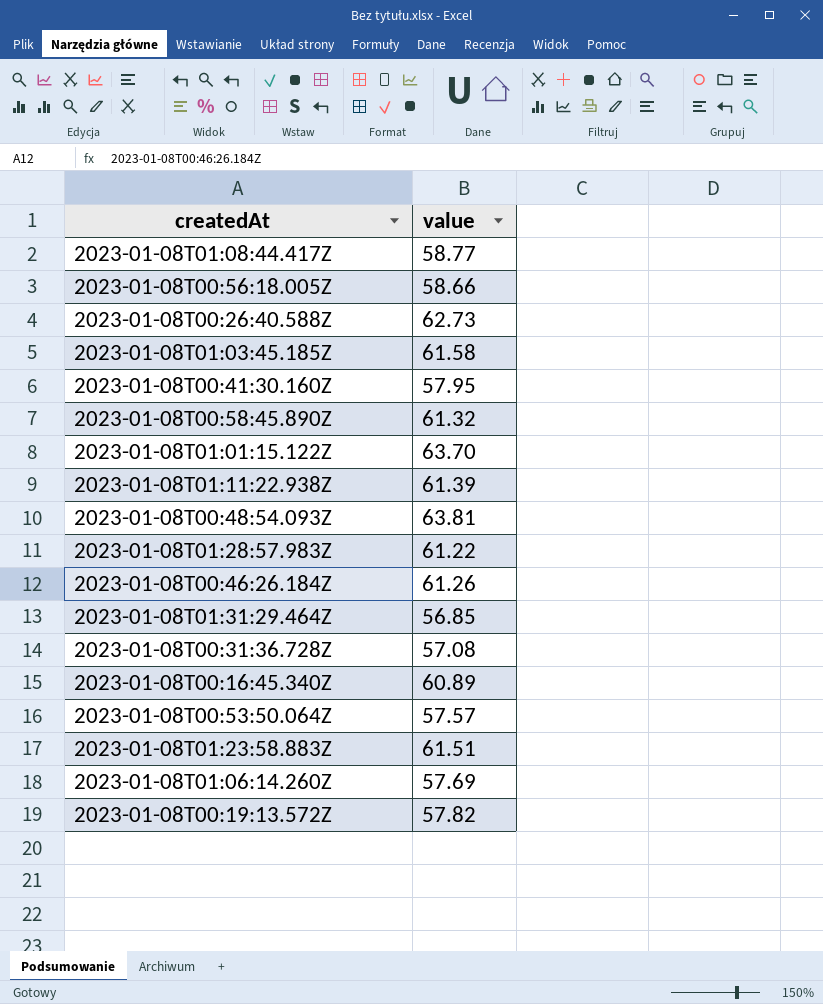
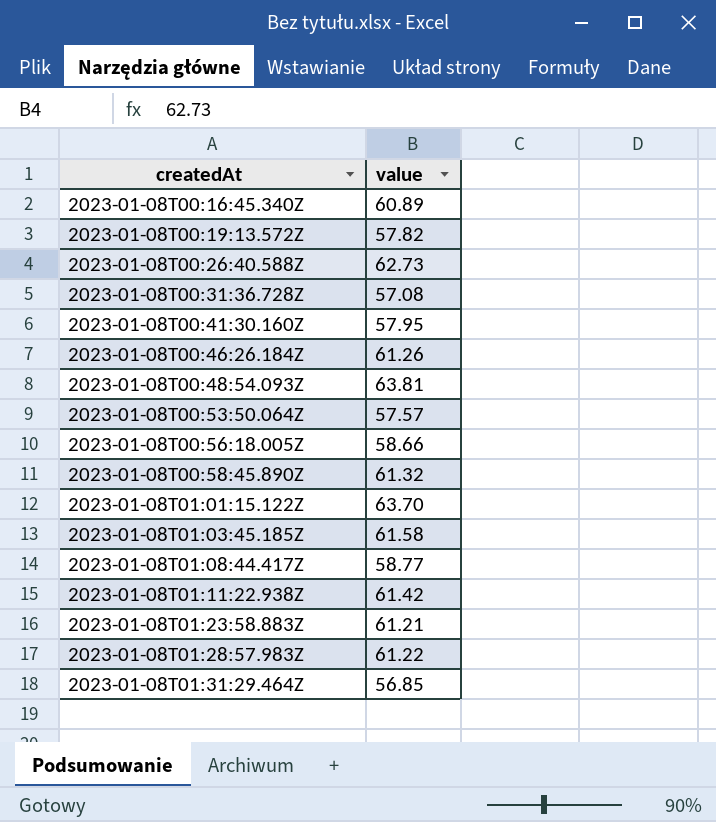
row order: none -> createdAt ascending
row 2023-01-08T01:06:14.260Z: 57.69 -> none
2023-01-08T01:11:22.938Z | value: 61.39 -> 61.42
2023-01-08T01:23:58.883Z | value: 61.51 -> 61.21

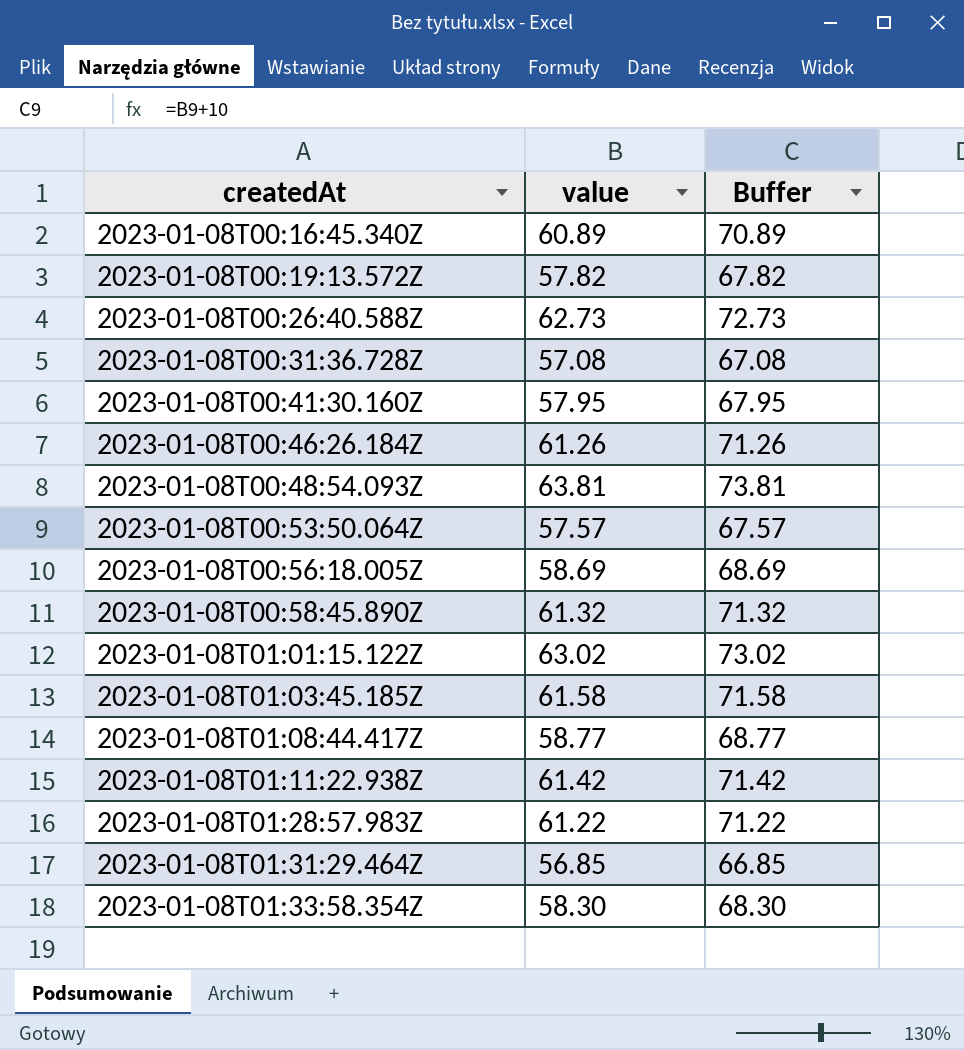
column Buffer | formula: none -> [value] + 10
row 2023-01-08T01:23:58.883Z: 61.21 -> none
2023-01-08T00:56:18.005Z | value: 58.66 -> 58.69
2023-01-08T01:01:15.122Z | value: 63.70 -> 63.02
row 2023-01-08T01:33:58.354Z: none -> 58.30 | 68.30

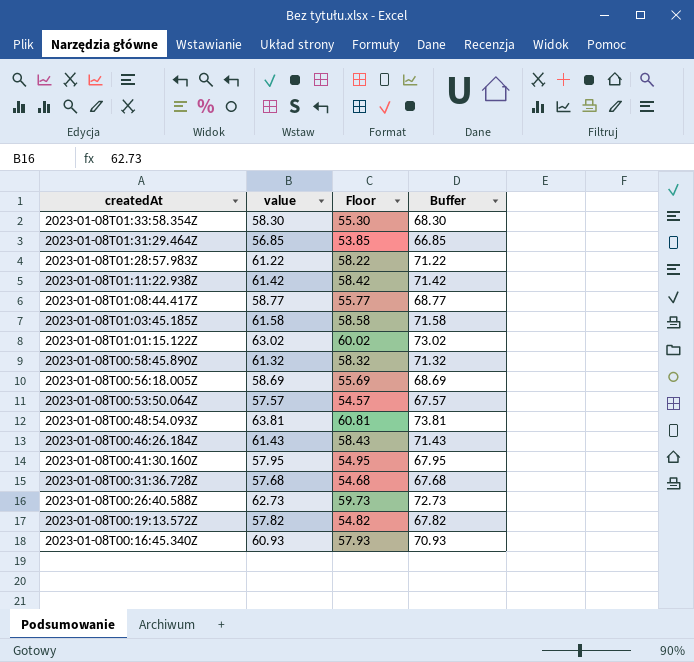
row order: createdAt ascending -> createdAt descending
column Floor | formula: none -> [value] - 3
2023-01-08T00:46:26.184Z | value: 61.26 -> 61.43
2023-01-08T00:46:26.184Z | Buffer: 71.26 -> 71.43
2023-01-08T00:31:36.728Z | value: 57.08 -> 57.68
2023-01-08T00:31:36.728Z | Buffer: 67.08 -> 67.68
2023-01-08T00:16:45.340Z | value: 60.89 -> 60.93
2023-01-08T00:16:45.340Z | Buffer: 70.89 -> 70.93

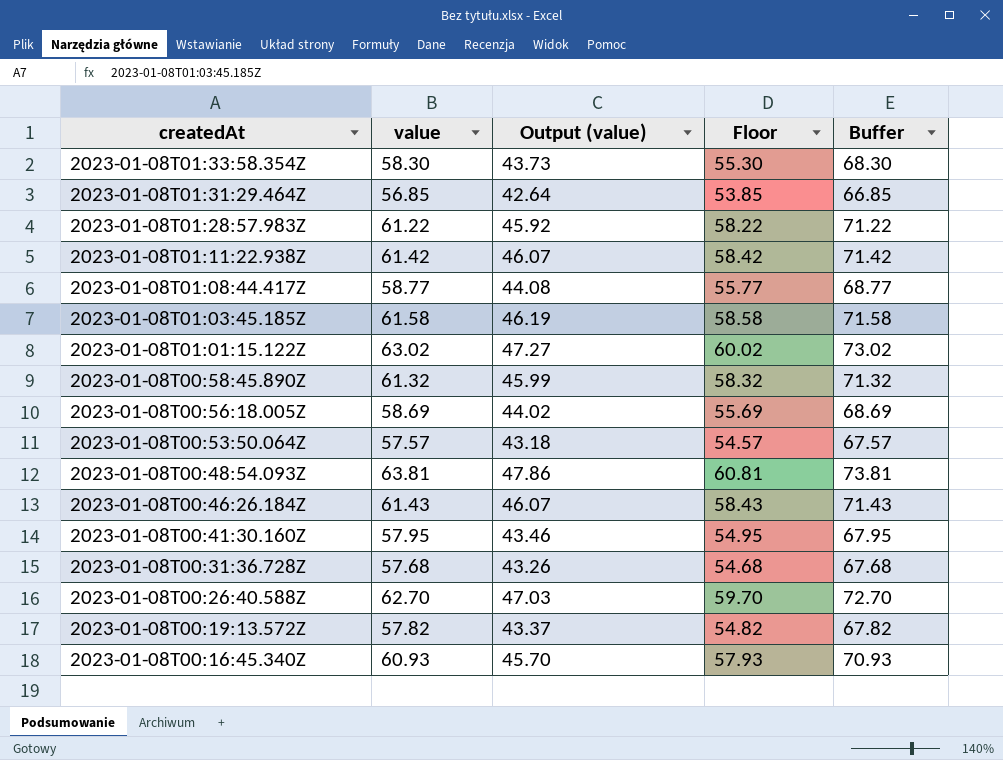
column Output (value) | formula: none -> [value] * 0.75
2023-01-08T00:26:40.588Z | value: 62.73 -> 62.70
2023-01-08T00:26:40.588Z | Floor: 59.73 -> 59.70
2023-01-08T00:26:40.588Z | Buffer: 72.73 -> 72.70

